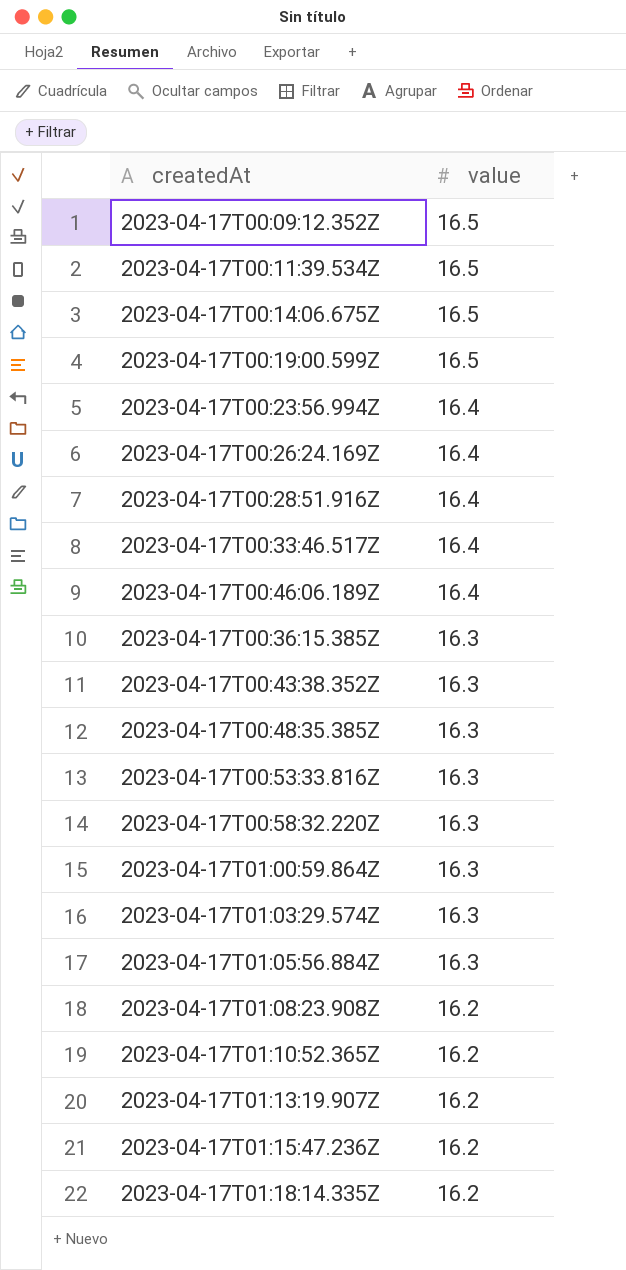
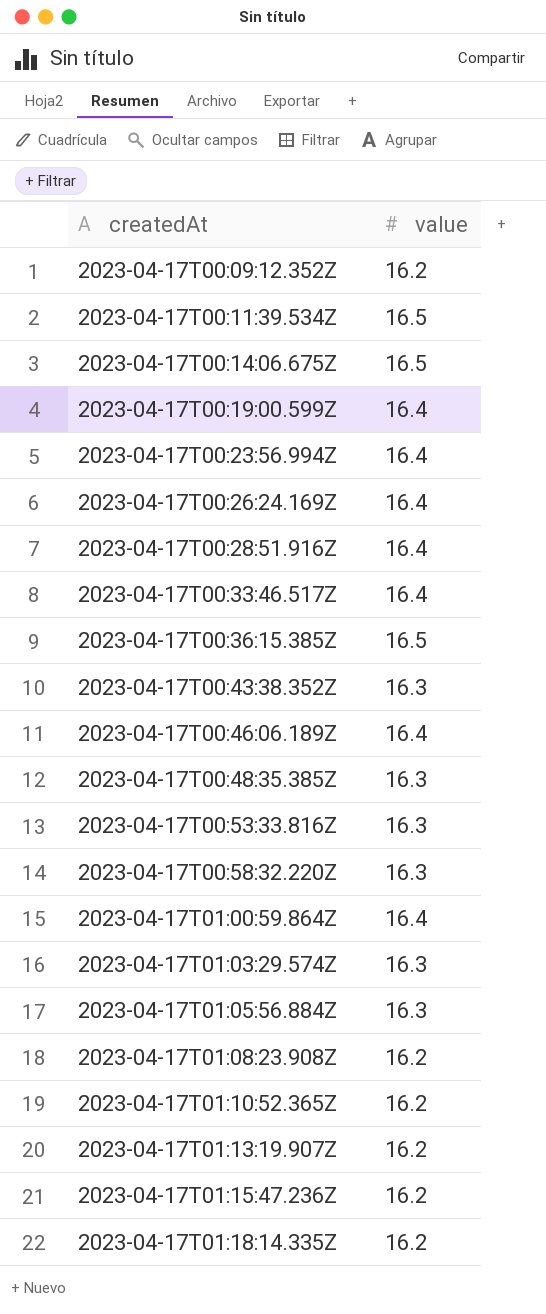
row order: value descending -> createdAt ascending
2023-04-17T00:09:12.352Z | value: 16.5 -> 16.2
2023-04-17T00:19:00.599Z | value: 16.5 -> 16.4
2023-04-17T00:36:15.385Z | value: 16.3 -> 16.5
2023-04-17T01:00:59.864Z | value: 16.3 -> 16.4

